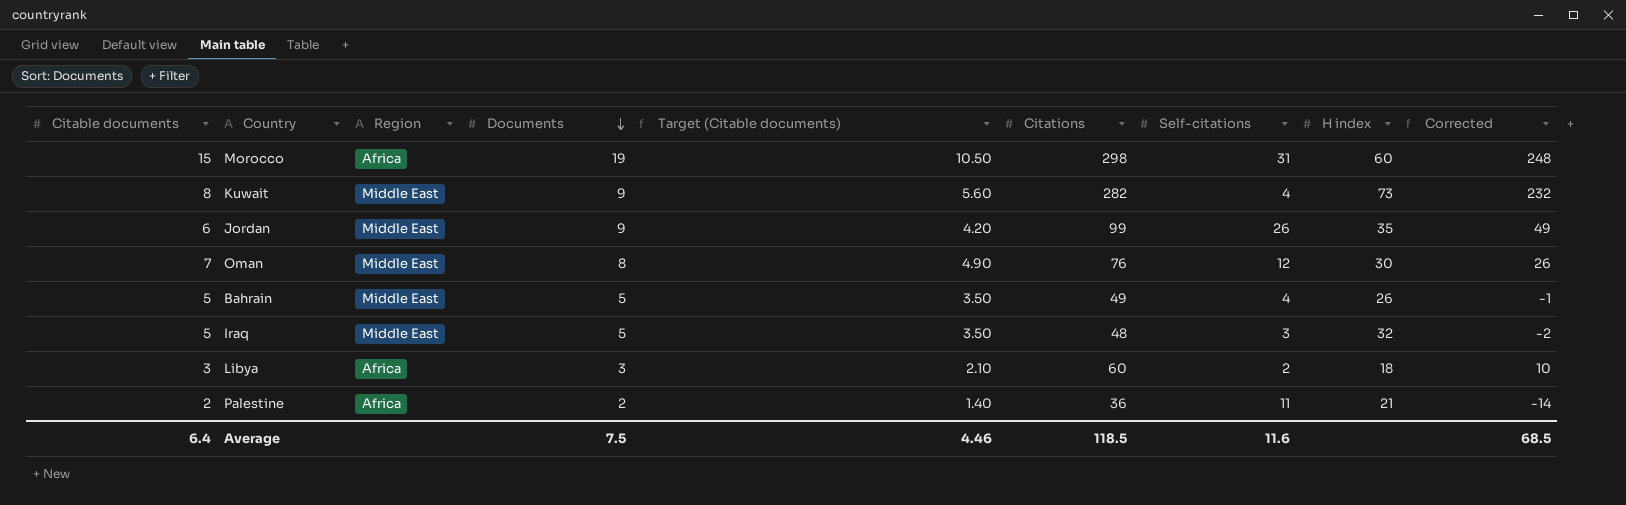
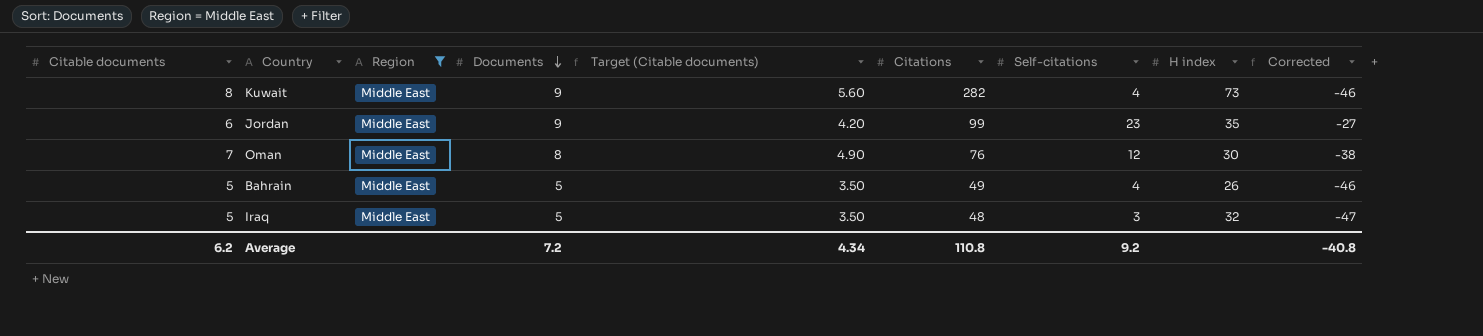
filter: none -> Region = Middle East
column Corrected | formula: [Citations] - 50 -> [Self-citations] - 50
Jordan | Self-citations: 26 -> 23
Average | Citable documents: 6.4 -> 6.2
Average | Documents: 7.5 -> 7.2
Average | Target (Citable documents): 4.46 -> 4.34
Average | Citations: 118.5 -> 110.8
Average | Self-citations: 11.6 -> 9.2
Average | Corrected: 68.5 -> -40.8

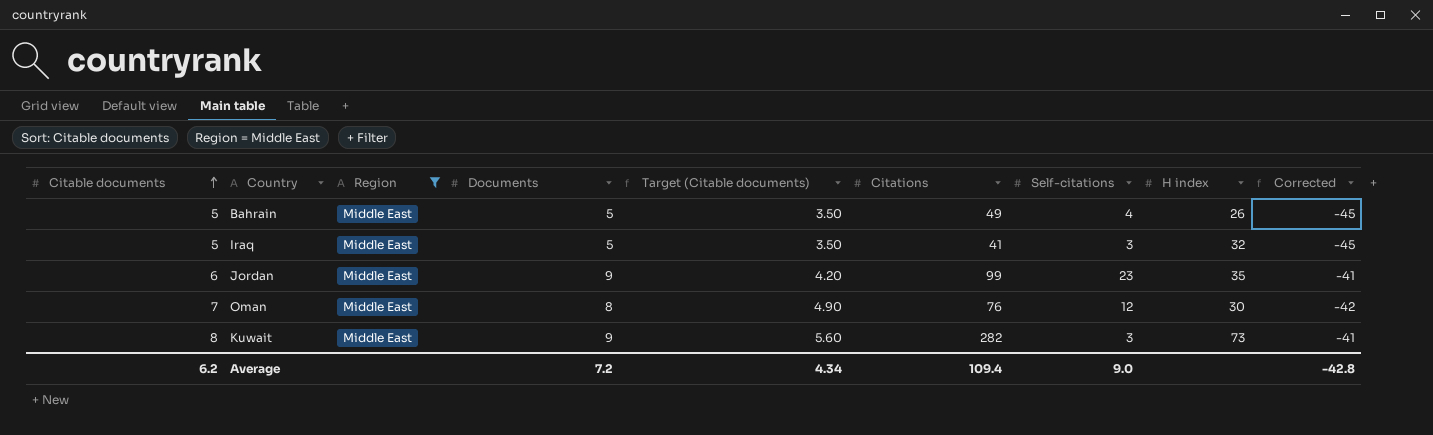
row order: Documents descending -> Citable documents ascending
column Corrected | formula: [Self-citations] - 50 -> [Documents] - 50
Iraq | Citations: 48 -> 41
Kuwait | Self-citations: 4 -> 3
Average | Citations: 110.8 -> 109.4
Average | Self-citations: 9.2 -> 9.0
Average | Corrected: -40.8 -> -42.8

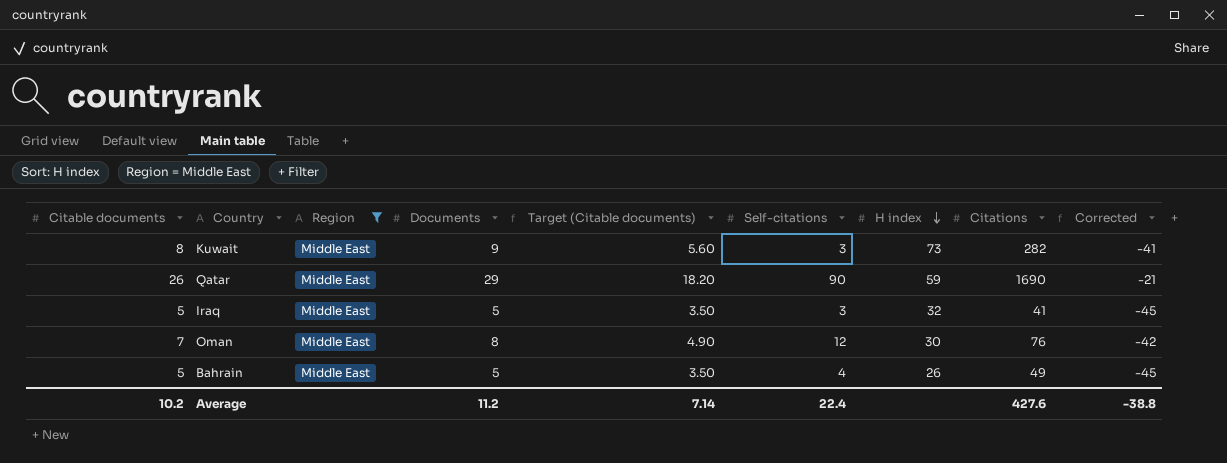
row order: Citable documents ascending -> H index descending
column Citations | position: 6 -> 8
row Jordan: 6 | Middle East | 9 | 4.20 | 99 | 23 | 35 | -41 -> none
row Qatar: none -> 26 | Middle East | 29 | 18.20 | 90 | 59 | 1690 | -21
Average | Citable documents: 6.2 -> 10.2
Average | Documents: 7.2 -> 11.2
Average | Target (Citable documents): 4.34 -> 7.14
Average | Self-citations: 9.0 -> 22.4
Average | Citations: 109.4 -> 427.6
Average | Corrected: -42.8 -> -38.8

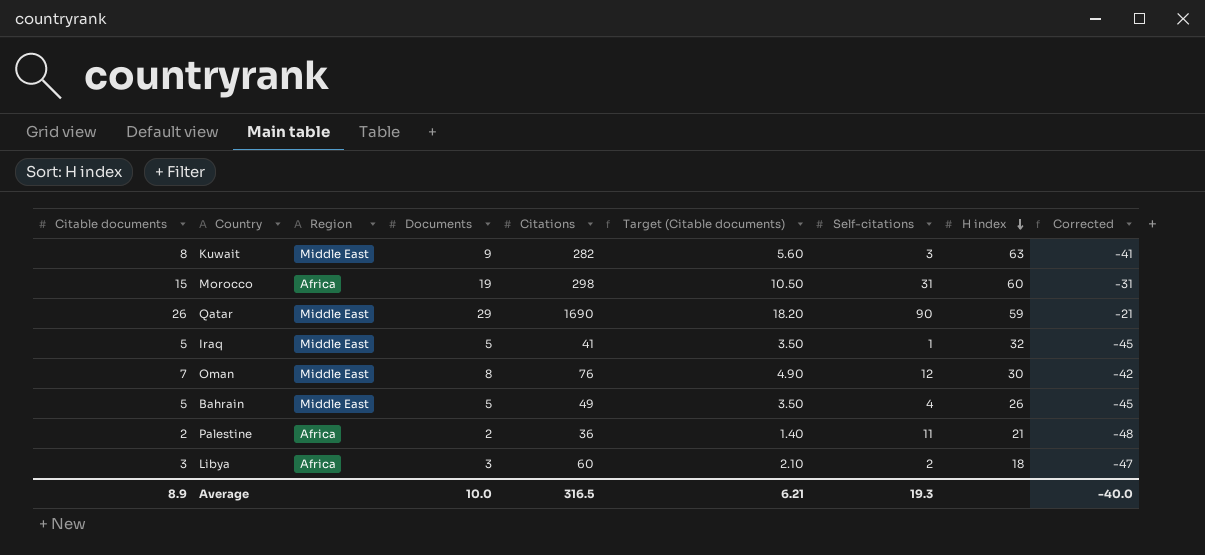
filter: Region = Middle East -> none
column Citations | position: 8 -> 5
Kuwait | H index: 73 -> 63
Iraq | Self-citations: 3 -> 1
Average | Citable documents: 10.2 -> 8.9
Average | Documents: 11.2 -> 10.0
Average | Citations: 427.6 -> 316.5
Average | Target (Citable documents): 7.14 -> 6.21
Average | Self-citations: 22.4 -> 19.3
Average | Corrected: -38.8 -> -40.0

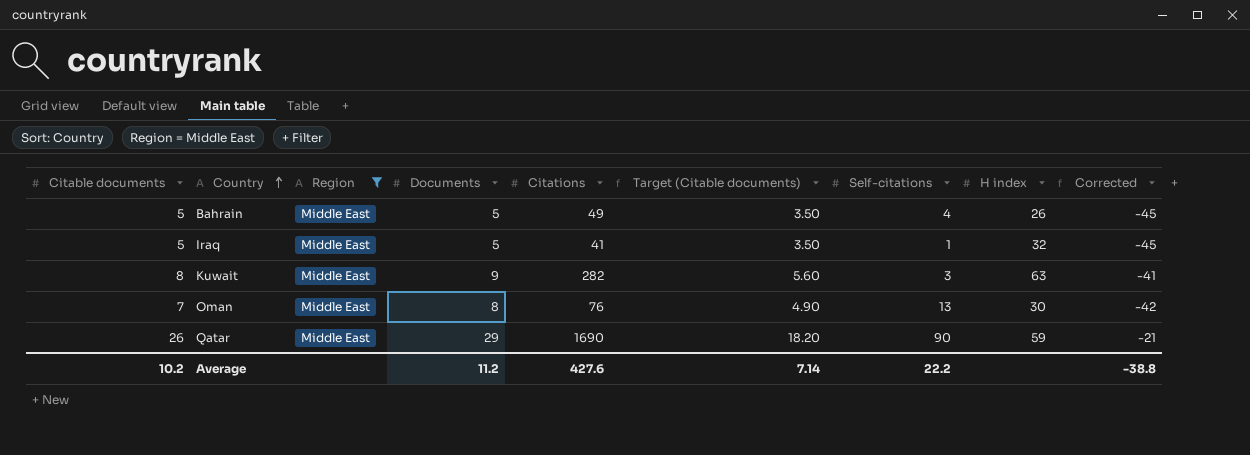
filter: none -> Region = Middle East
row order: H index descending -> Country ascending
Oman | Self-citations: 12 -> 13
Average | Citable documents: 8.9 -> 10.2
Average | Documents: 10.0 -> 11.2
Average | Citations: 316.5 -> 427.6
Average | Target (Citable documents): 6.21 -> 7.14
Average | Self-citations: 19.3 -> 22.2
Average | Corrected: -40.0 -> -38.8

